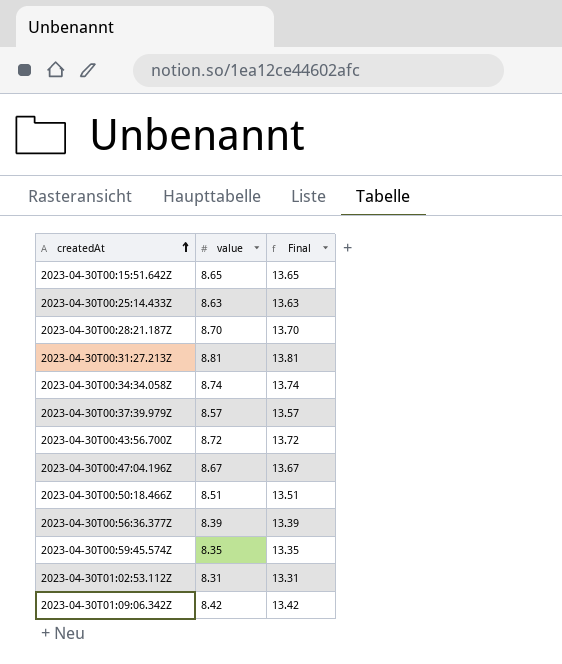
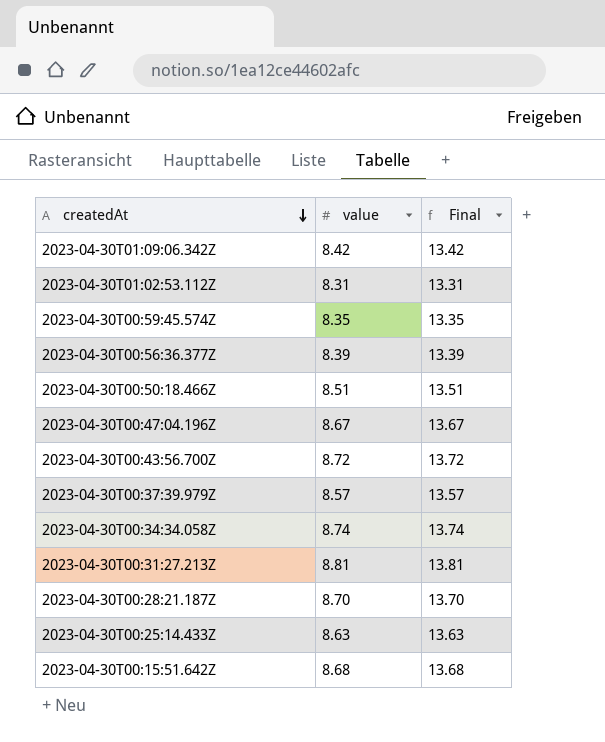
row order: createdAt ascending -> createdAt descending
2023-04-30T00:15:51.642Z | value: 8.65 -> 8.68
2023-04-30T00:15:51.642Z | Final: 13.65 -> 13.68

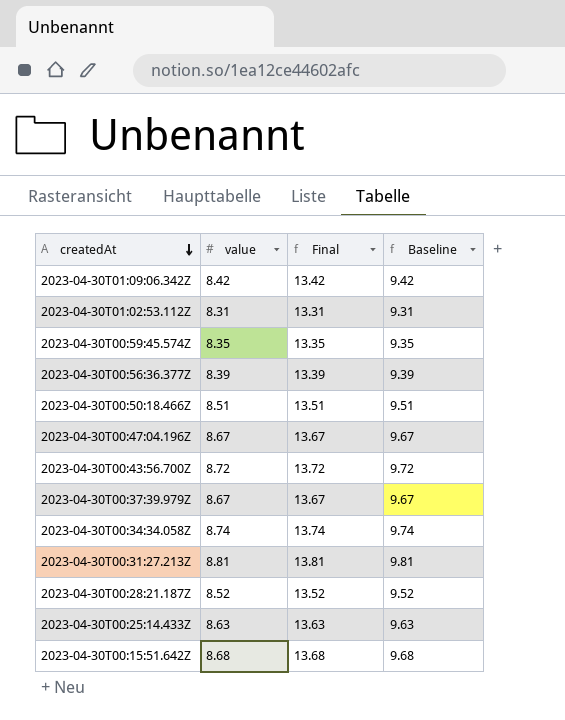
column Baseline | formula: none -> [value] + 1
2023-04-30T00:37:39.979Z | value: 8.57 -> 8.67
2023-04-30T00:37:39.979Z | Final: 13.57 -> 13.67
2023-04-30T00:28:21.187Z | value: 8.70 -> 8.52
2023-04-30T00:28:21.187Z | Final: 13.70 -> 13.52

